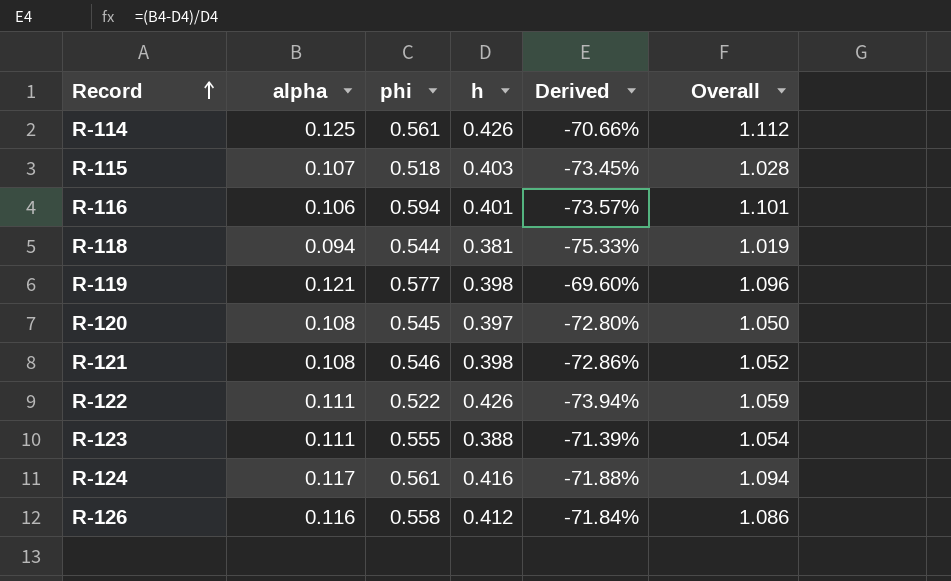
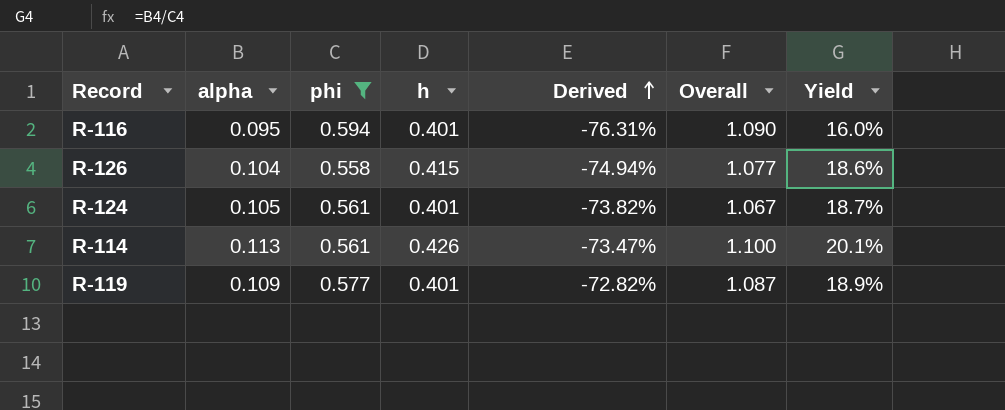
filter: none -> phi >= 0.558
row order: Record ascending -> Derived ascending
column Yield | formula: none -> [alpha] / [phi]
R-116 | alpha: 0.106 -> 0.095
R-116 | Derived: -73.57% -> -76.31%
R-116 | Overall: 1.101 -> 1.090
R-126 | alpha: 0.116 -> 0.104
R-126 | h: 0.412 -> 0.415
R-126 | Derived: -71.84% -> -74.94%
R-126 | Overall: 1.086 -> 1.077
R-124 | alpha: 0.117 -> 0.105
R-124 | h: 0.416 -> 0.401
R-124 | Derived: -71.88% -> -73.82%
R-124 | Overall: 1.094 -> 1.067
R-114 | alpha: 0.125 -> 0.113
R-114 | Derived: -70.66% -> -73.47%
R-114 | Overall: 1.112 -> 1.100
R-119 | alpha: 0.121 -> 0.109
R-119 | h: 0.398 -> 0.401
R-119 | Derived: -69.60% -> -72.82%
R-119 | Overall: 1.096 -> 1.087

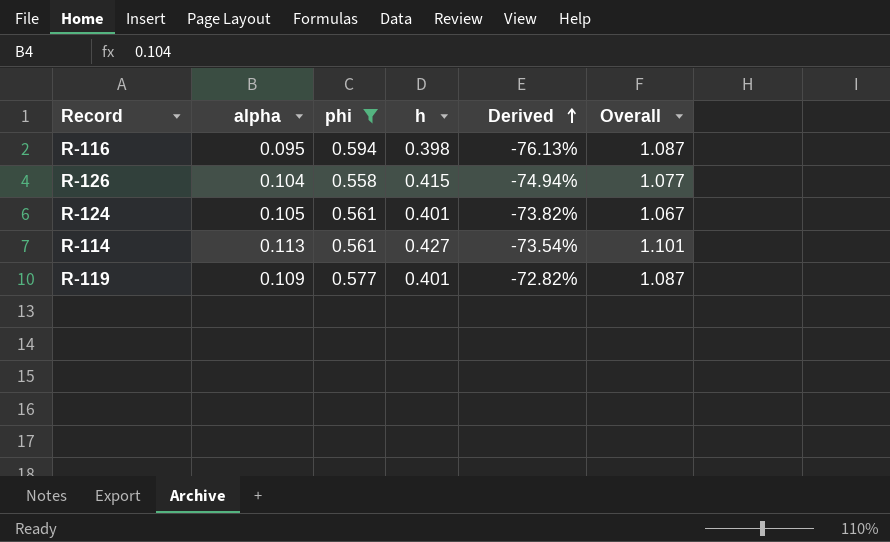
column Yield | formula: [alpha] / [phi] -> none
R-116 | h: 0.401 -> 0.398
R-116 | Derived: -76.31% -> -76.13%
R-116 | Overall: 1.090 -> 1.087
R-114 | h: 0.426 -> 0.427
R-114 | Derived: -73.47% -> -73.54%
R-114 | Overall: 1.100 -> 1.101

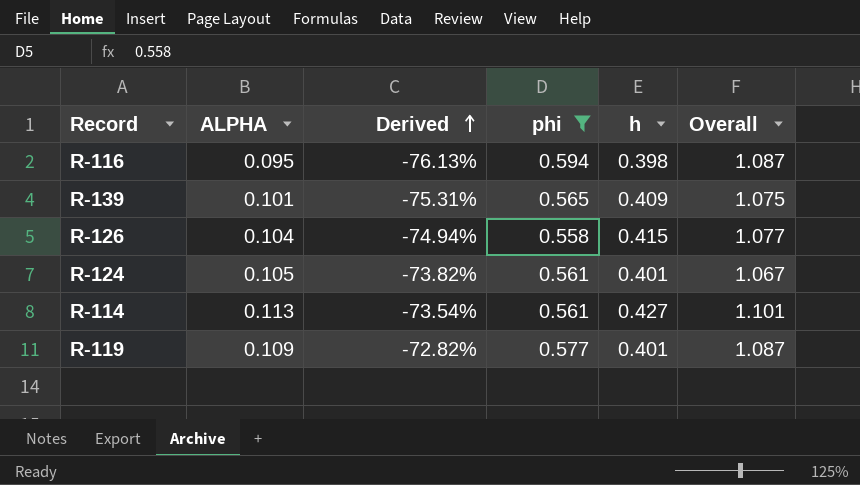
column name: alpha -> ALPHA
column Derived | position: 5 -> 3
row R-139: none -> 0.101 | -75.31% | 0.565 | 0.409 | 1.075

